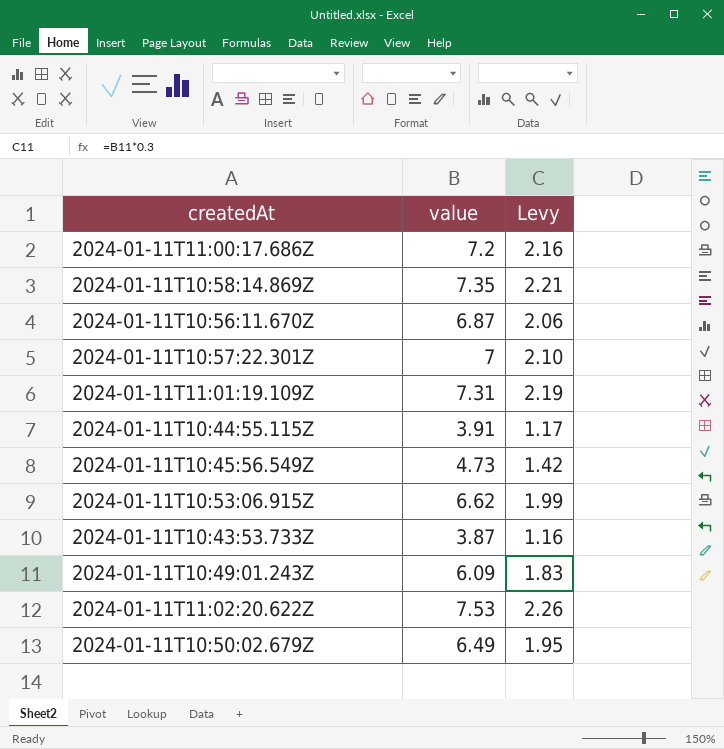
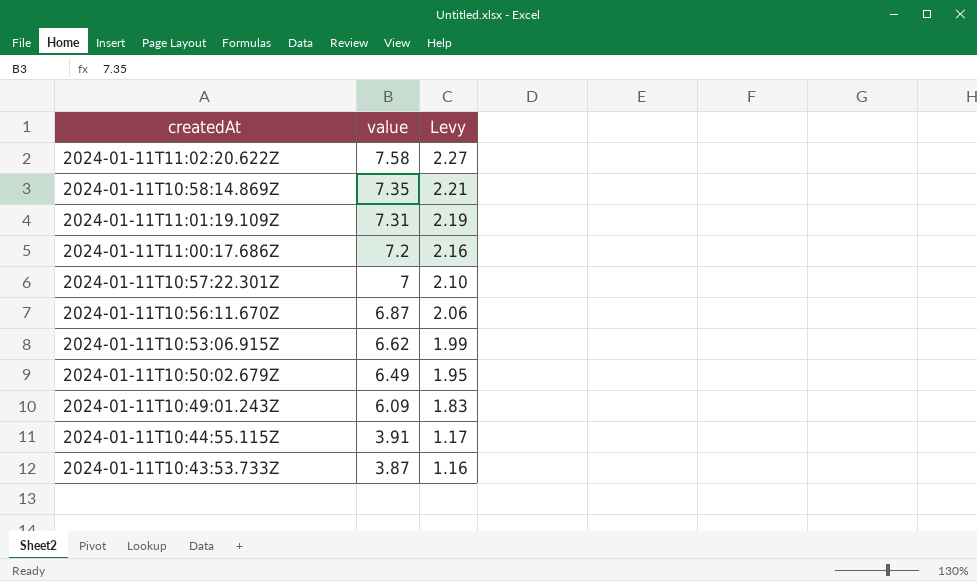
row order: none -> value descending
row 2024-01-11T10:45:56.549Z: 4.73 | 1.42 -> none
2024-01-11T11:02:20.622Z | value: 7.53 -> 7.58
2024-01-11T11:02:20.622Z | Levy: 2.26 -> 2.27

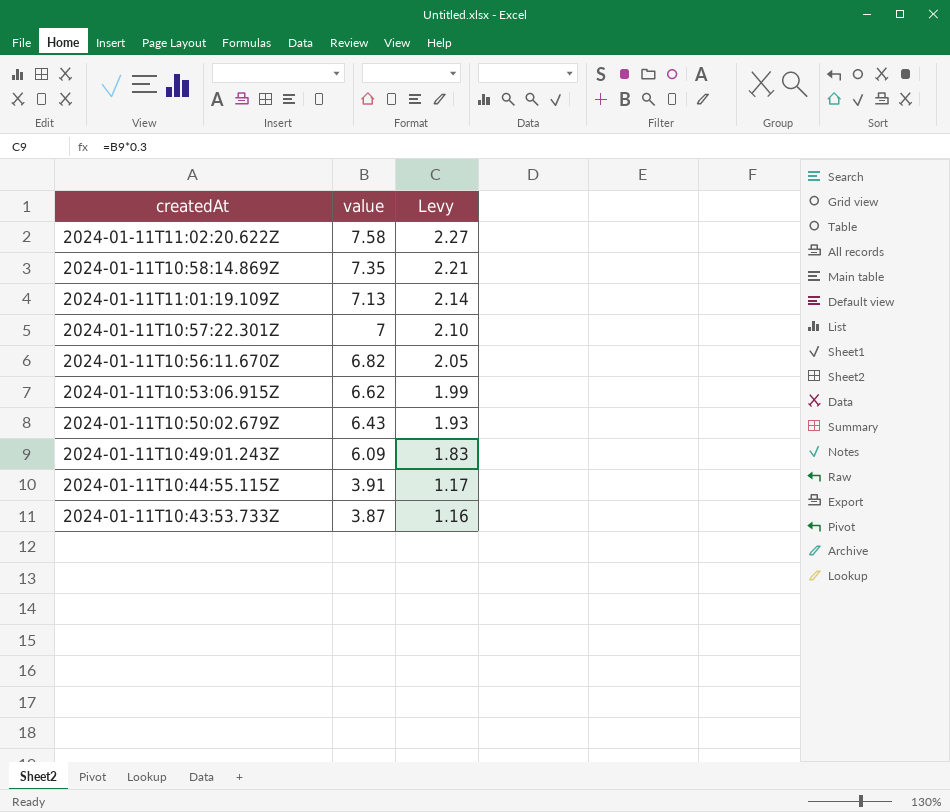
row 2024-01-11T11:00:17.686Z: 7.2 | 2.16 -> none
2024-01-11T11:01:19.109Z | value: 7.31 -> 7.13
2024-01-11T11:01:19.109Z | Levy: 2.19 -> 2.14
2024-01-11T10:56:11.670Z | value: 6.87 -> 6.82
2024-01-11T10:56:11.670Z | Levy: 2.06 -> 2.05
2024-01-11T10:50:02.679Z | value: 6.49 -> 6.43
2024-01-11T10:50:02.679Z | Levy: 1.95 -> 1.93

